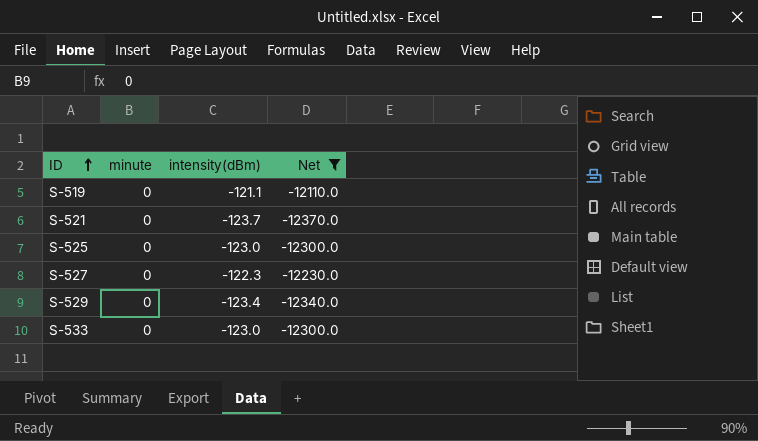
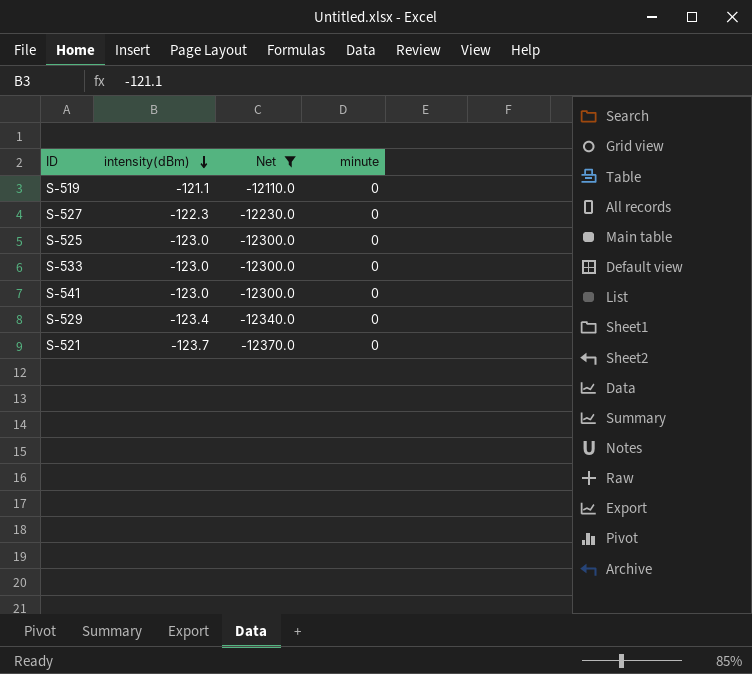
row order: ID ascending -> intensity(dBm) descending
column minute | position: 2 -> 4
row S-541: none -> -123.0 | -12300.0 | 0

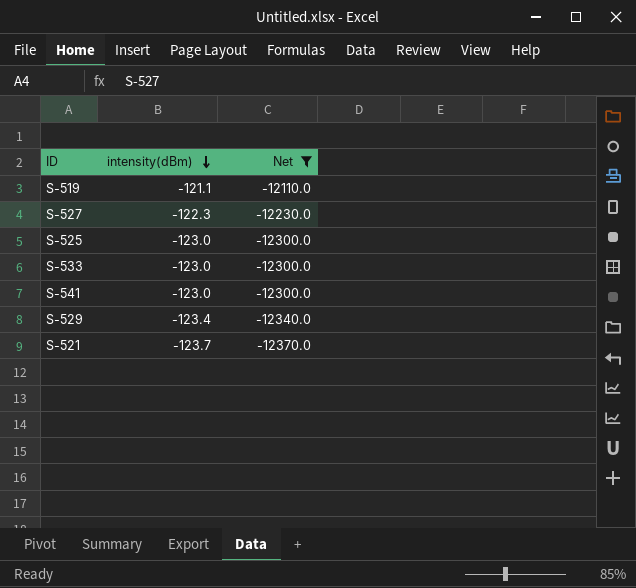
column minute | position: 4 -> none

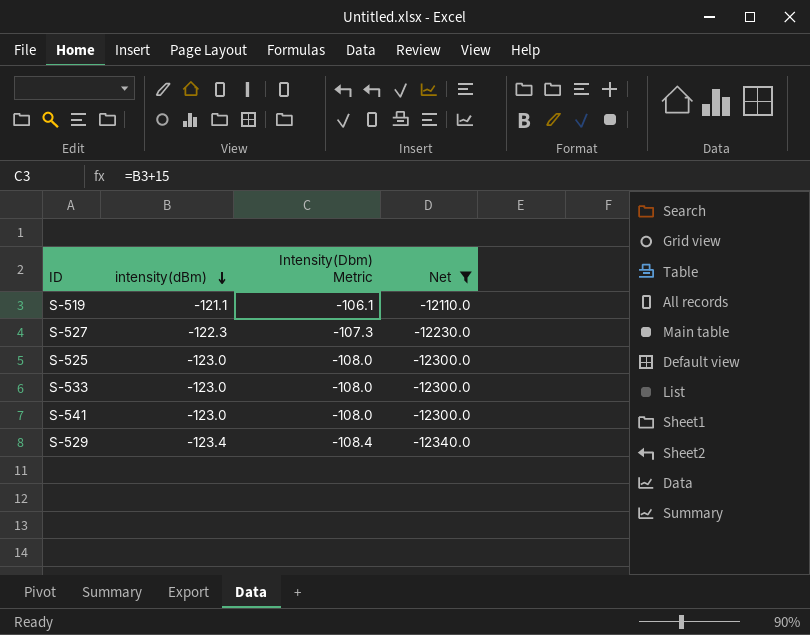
column Intensity(Dbm) Metric | formula: none -> [intensity(dBm)] + 15
row S-521: -123.7 | -12370.0 -> none

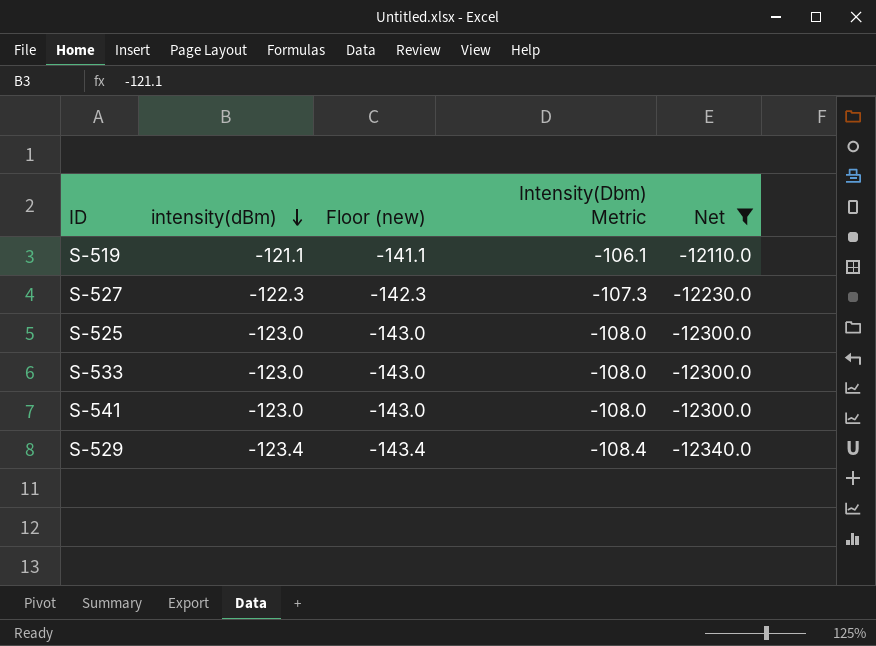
column Floor (new) | formula: none -> [intensity(dBm)] - 20

